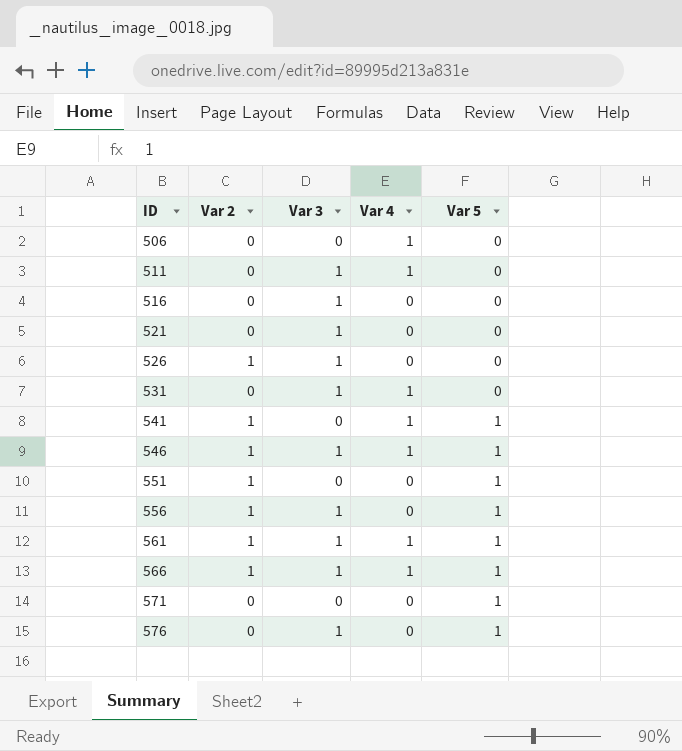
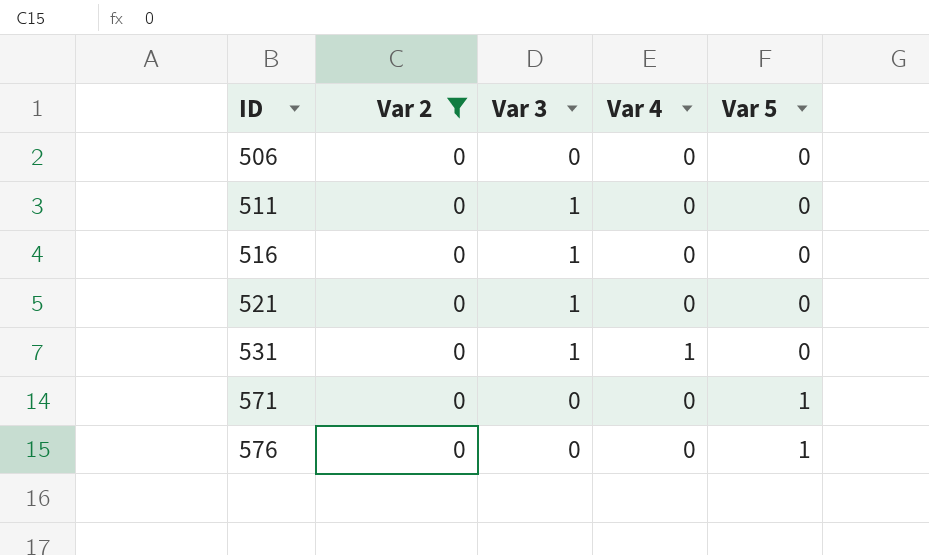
filter: none -> Var 2 = 0
506 | Var 4: 1 -> 0
511 | Var 4: 1 -> 0
576 | Var 3: 1 -> 0

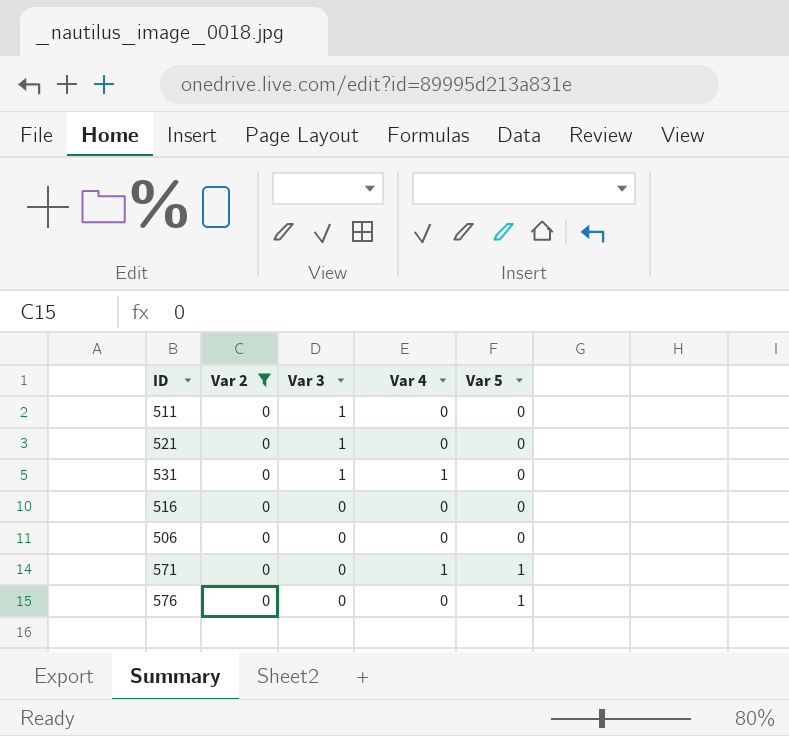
row order: ID ascending -> Var 3 descending
516 | Var 3: 1 -> 0
571 | Var 4: 0 -> 1

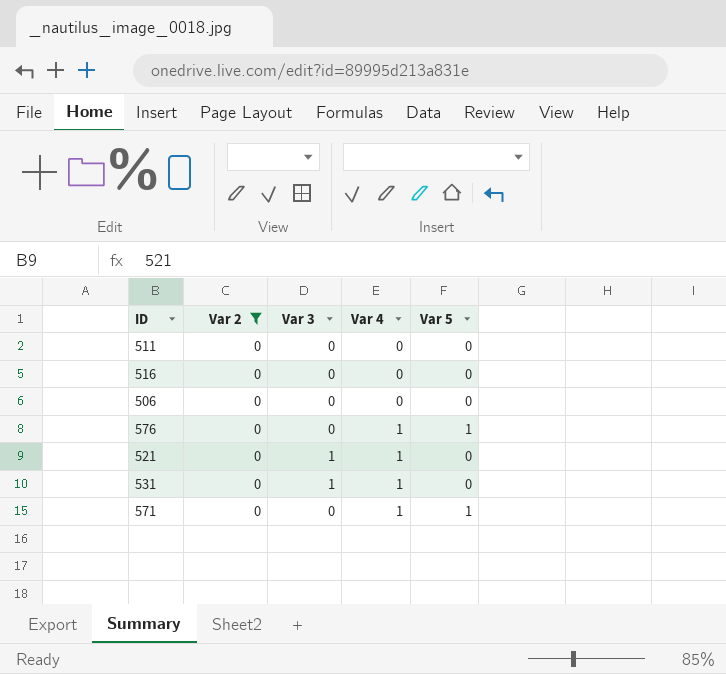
row order: Var 3 descending -> Var 4 ascending
511 | Var 3: 1 -> 0
576 | Var 4: 0 -> 1
521 | Var 4: 0 -> 1

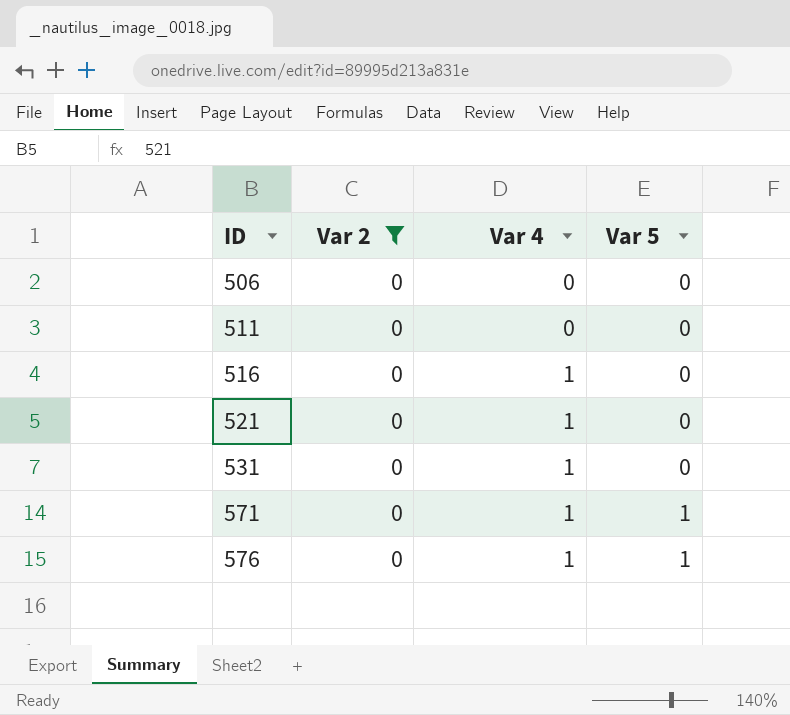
row order: Var 4 ascending -> ID ascending
column Var 3 | position: 3 -> none
516 | Var 4: 0 -> 1

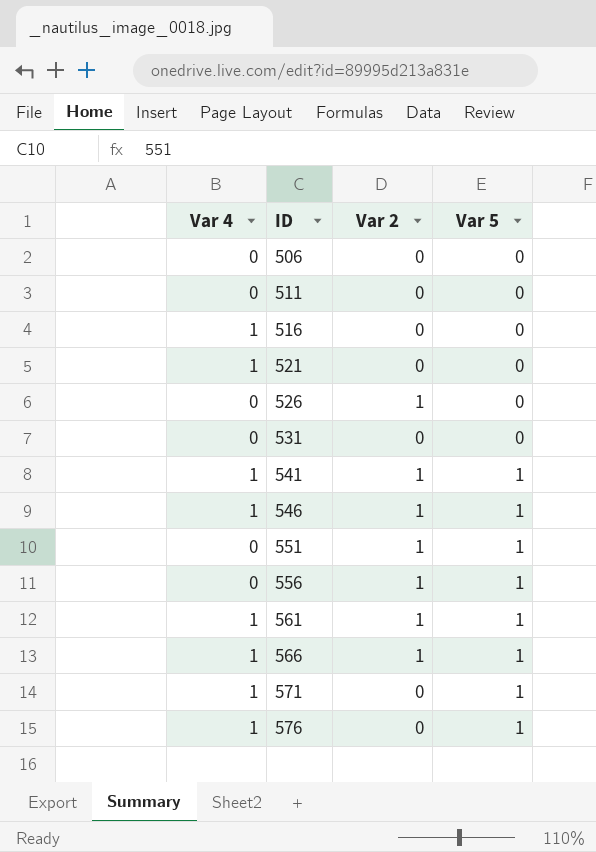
filter: Var 2 = 0 -> none
column Var 4 | position: 3 -> 1
531 | Var 4: 1 -> 0

